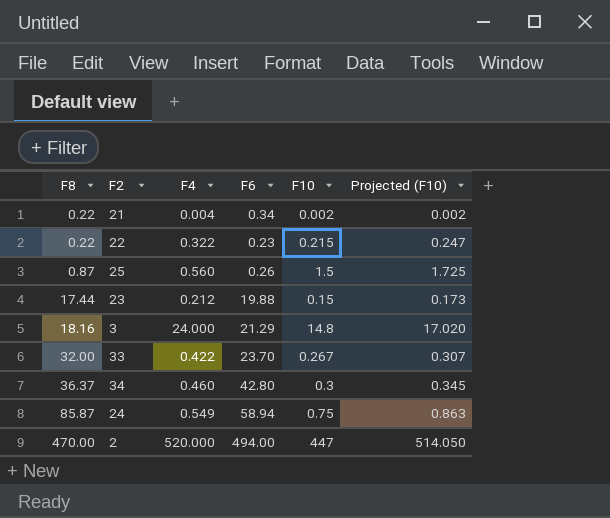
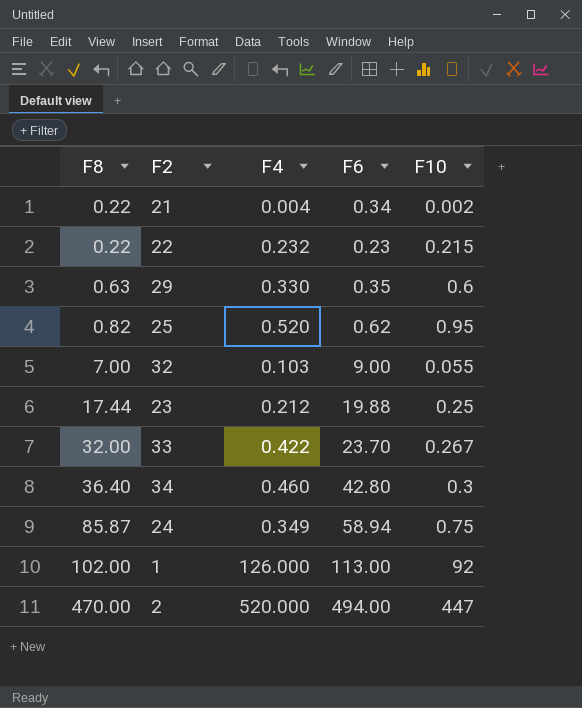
column Projected (F10) | formula: [F10] * 1.15 -> none
row 3: 18.16 | 24.000 | 21.29 | 14.8 | 17.020 -> none
22 | F4: 0.322 -> 0.232
row 29: none -> 0.63 | 0.330 | 0.35 | 0.6
25 | F8: 0.87 -> 0.82
25 | F4: 0.560 -> 0.520
25 | F6: 0.26 -> 0.62
25 | F10: 1.5 -> 0.95
row 32: none -> 7.00 | 0.103 | 9.00 | 0.055
23 | F10: 0.15 -> 0.25
34 | F8: 36.37 -> 36.40
24 | F4: 0.549 -> 0.349
row 1: none -> 102.00 | 126.000 | 113.00 | 92

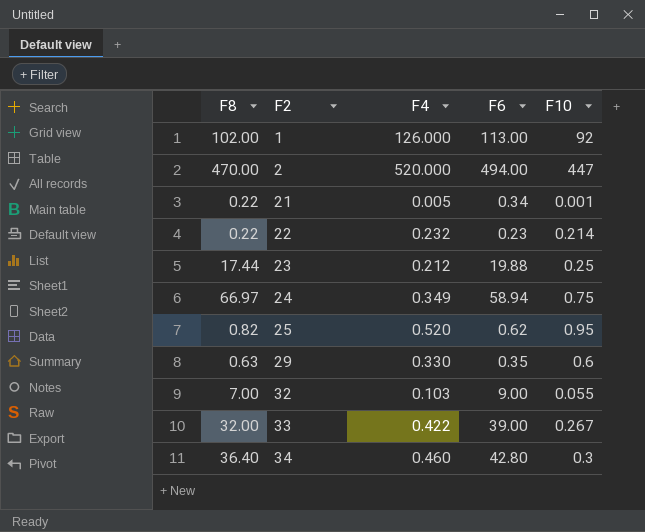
row order: F8 ascending -> F2 ascending
21 | F4: 0.004 -> 0.005
21 | F10: 0.002 -> 0.001
22 | F10: 0.215 -> 0.214
24 | F8: 85.87 -> 66.97
33 | F6: 23.70 -> 39.00

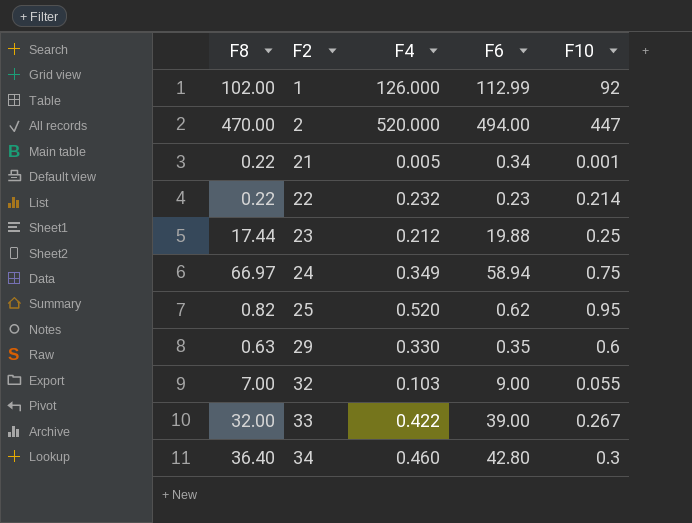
1 | F6: 113.00 -> 112.99

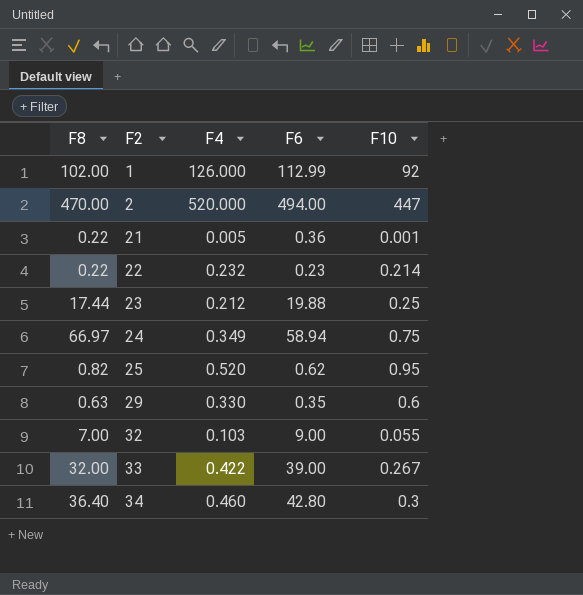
21 | F6: 0.34 -> 0.36

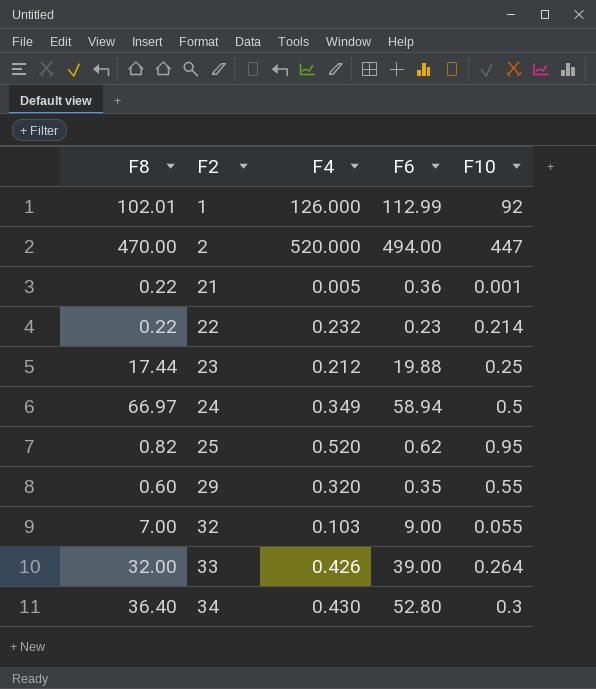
1 | F8: 102.00 -> 102.01
24 | F10: 0.75 -> 0.5
29 | F8: 0.63 -> 0.60
29 | F4: 0.330 -> 0.320
29 | F10: 0.6 -> 0.55
33 | F4: 0.422 -> 0.426
33 | F10: 0.267 -> 0.264
34 | F4: 0.460 -> 0.430
34 | F6: 42.80 -> 52.80

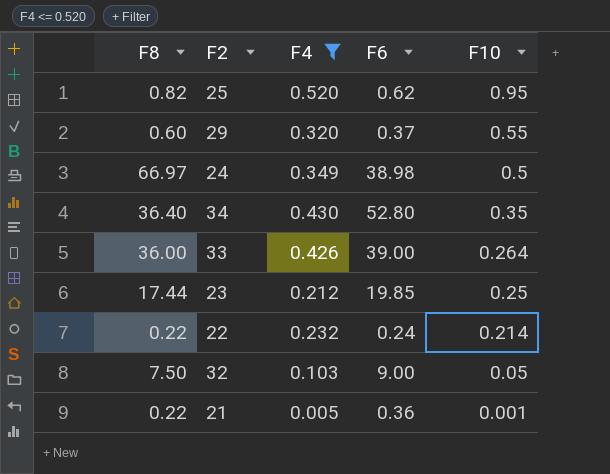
filter: none -> F4 <= 0.520
row order: F2 ascending -> F10 descending
29 | F6: 0.35 -> 0.37
24 | F6: 58.94 -> 38.98
34 | F10: 0.3 -> 0.35
33 | F8: 32.00 -> 36.00
23 | F6: 19.88 -> 19.85
22 | F6: 0.23 -> 0.24
32 | F8: 7.00 -> 7.50
32 | F10: 0.055 -> 0.05

